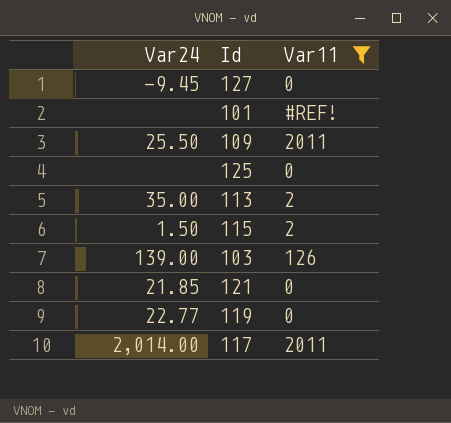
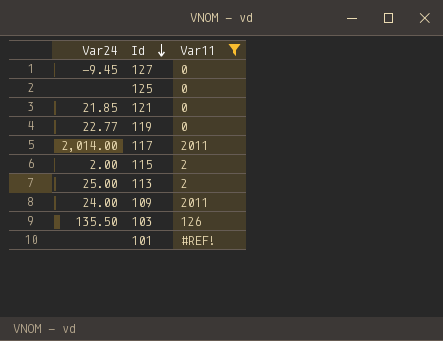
row order: none -> Id descending
115 | Var24: 1.50 -> 2.00
113 | Var24: 35.00 -> 25.00
109 | Var24: 25.50 -> 24.00
103 | Var24: 139.00 -> 135.50

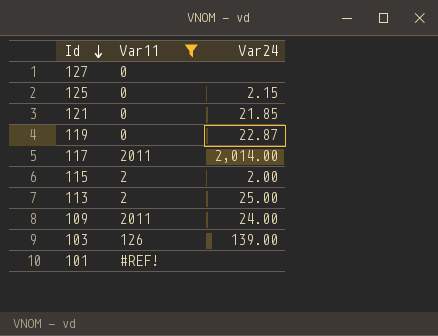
column Var24 | position: 1 -> 3
127 | Var24: -9.45 -> none
125 | Var24: none -> 2.15
119 | Var24: 22.77 -> 22.87
103 | Var24: 135.50 -> 139.00

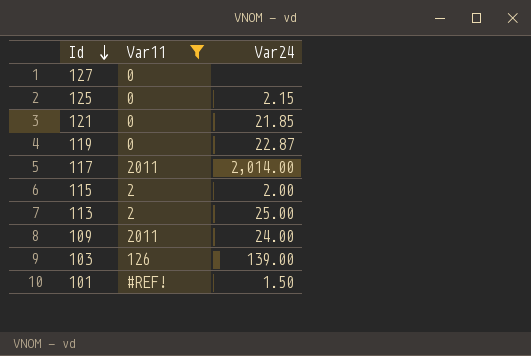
101 | Var24: none -> 1.50

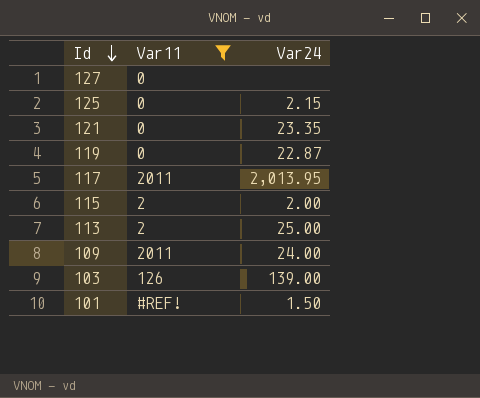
121 | Var24: 21.85 -> 23.35
117 | Var24: 2,014.00 -> 2,013.95

